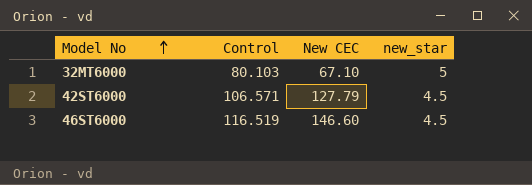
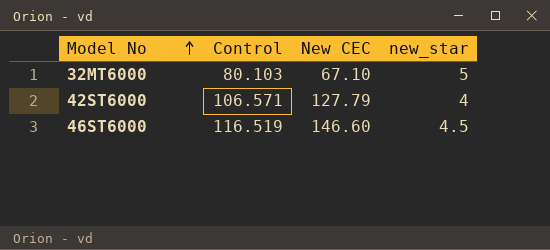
42ST6000 | new_star: 4.5 -> 4

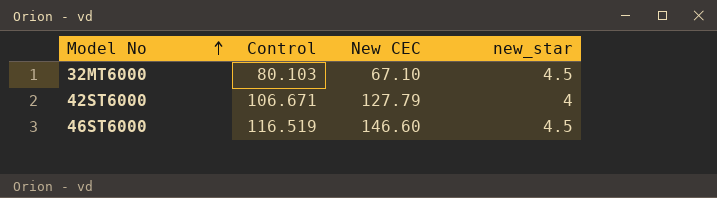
32MT6000 | new_star: 5 -> 4.5
42ST6000 | Control: 106.571 -> 106.671

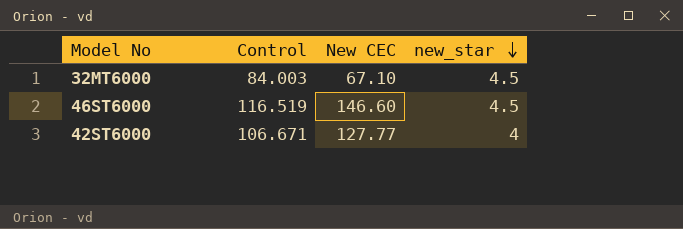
row order: Model No ascending -> new_star descending
32MT6000 | Control: 80.103 -> 84.003
42ST6000 | New CEC: 127.79 -> 127.77

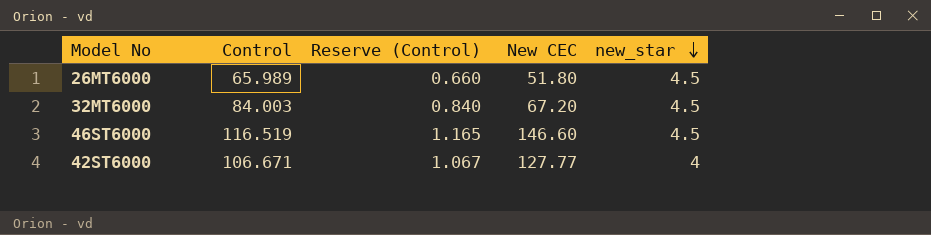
column Reserve (Control) | formula: none -> [Control] * 0.01
row 26MT6000: none -> 65.989 | 0.660 | 51.80 | 4.5
32MT6000 | New CEC: 67.10 -> 67.20

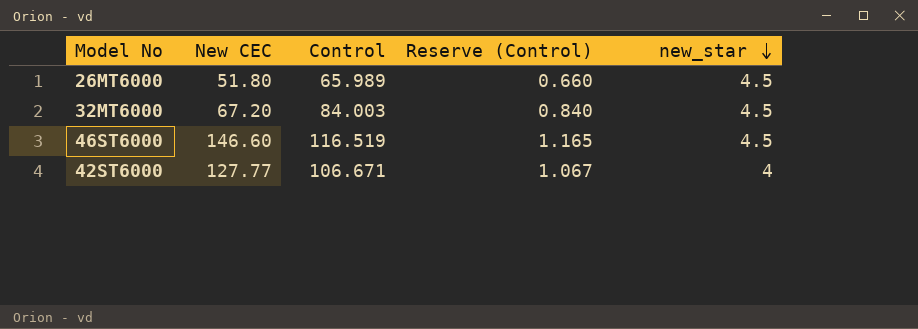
column New CEC | position: 4 -> 2

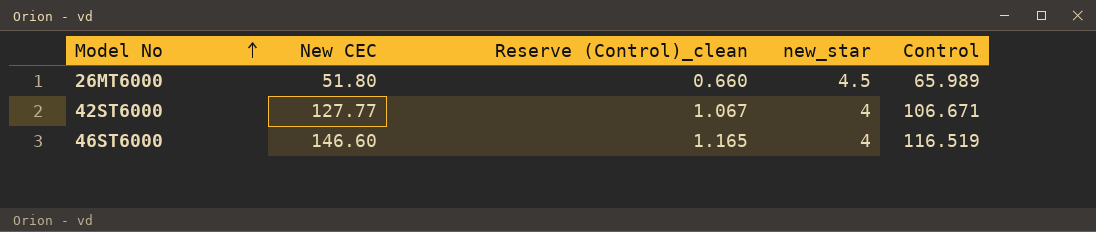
row order: new_star descending -> Model No ascending
column name: Reserve (Control) -> Reserve (Control)_clean
column Control | position: 3 -> 5
row 32MT6000: 67.20 | 84.003 | 0.840 | 4.5 -> none
46ST6000 | new_star: 4.5 -> 4

